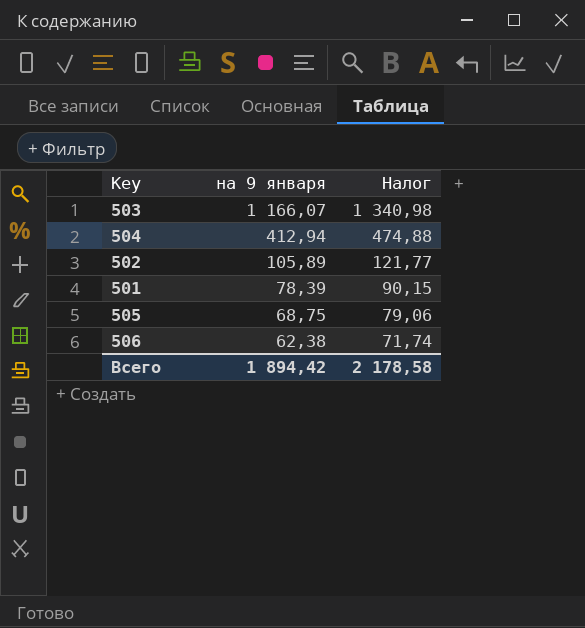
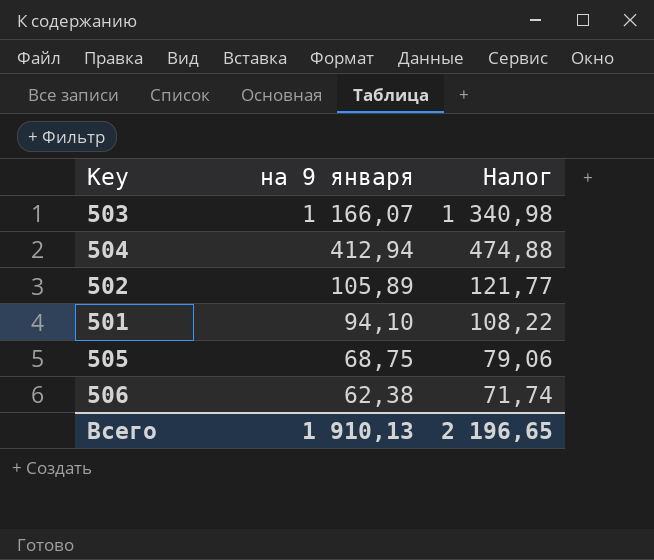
501 | на 9 января: 78,39 -> 94,10
501 | Налог: 90,15 -> 108,22
Всего | на 9 января: 1 894,42 -> 1 910,13
Всего | Налог: 2 178,58 -> 2 196,65

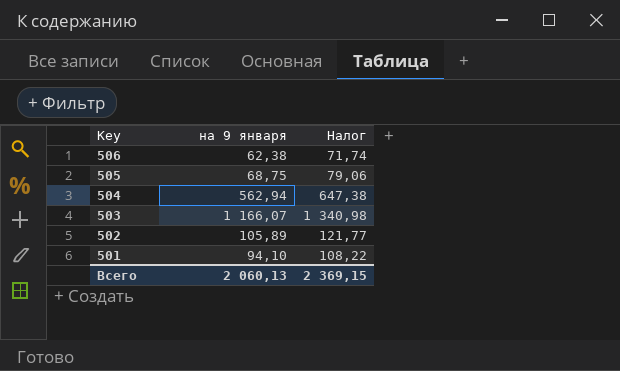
row order: на 9 января descending -> Key descending
504 | на 9 января: 412,94 -> 562,94
504 | Налог: 474,88 -> 647,38
Всего | на 9 января: 1 910,13 -> 2 060,13
Всего | Налог: 2 196,65 -> 2 369,15

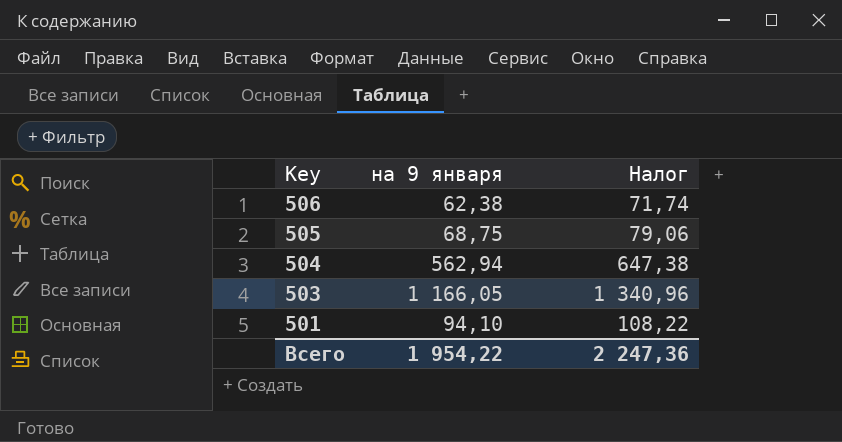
row 502: 105,89 | 121,77 -> none
503 | на 9 января: 1 166,07 -> 1 166,05
503 | Налог: 1 340,98 -> 1 340,96
Всего | на 9 января: 2 060,13 -> 1 954,22
Всего | Налог: 2 369,15 -> 2 247,36

